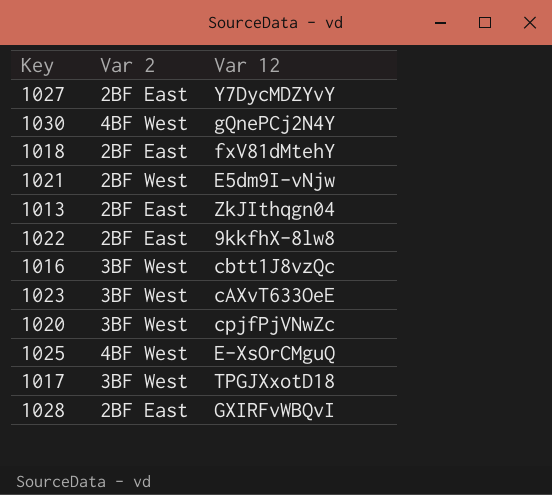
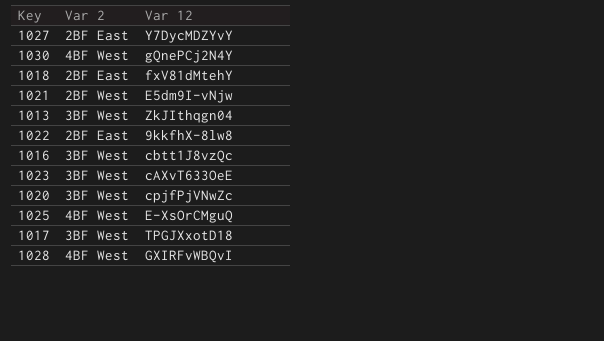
1013 | Var 2: 2BF East -> 3BF West
1028 | Var 2: 2BF East -> 4BF West

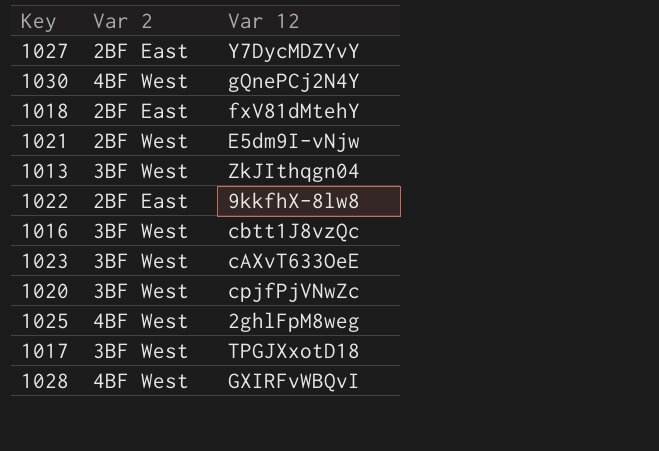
1025 | Var 12: E-XsOrCMguQ -> 2ghlFpM8weg

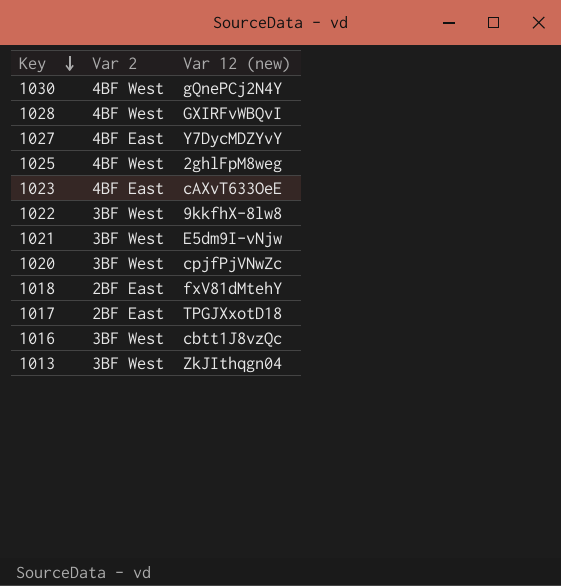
row order: none -> Key descending
column name: Var 12 -> Var 12 (new)
1027 | Var 2: 2BF East -> 4BF East
1023 | Var 2: 3BF West -> 4BF East
1022 | Var 2: 2BF East -> 3BF West
1021 | Var 2: 2BF West -> 3BF West
1017 | Var 2: 3BF West -> 2BF East

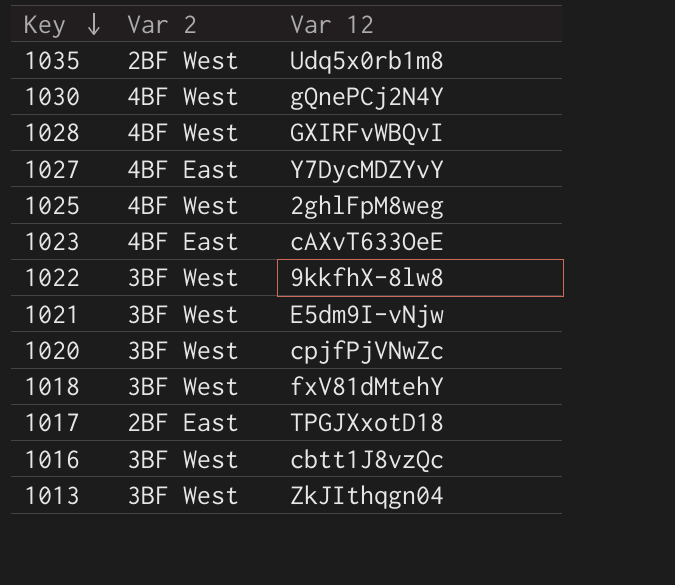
column name: Var 12 (new) -> Var 12
row 1035: none -> 2BF West | Udq5x0rb1m8
1018 | Var 2: 2BF East -> 3BF West

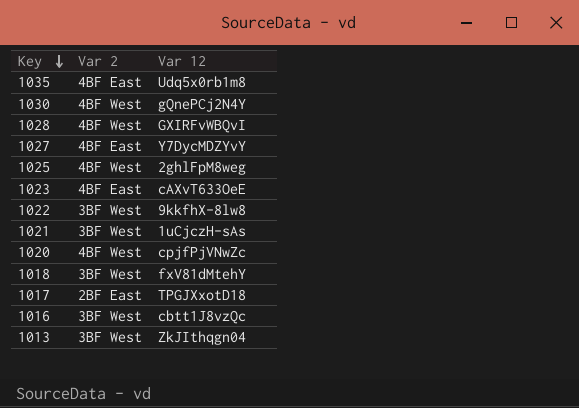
1035 | Var 2: 2BF West -> 4BF East
1021 | Var 12: E5dm9I-vNjw -> 1uCjczH-sAs
1020 | Var 2: 3BF West -> 4BF West

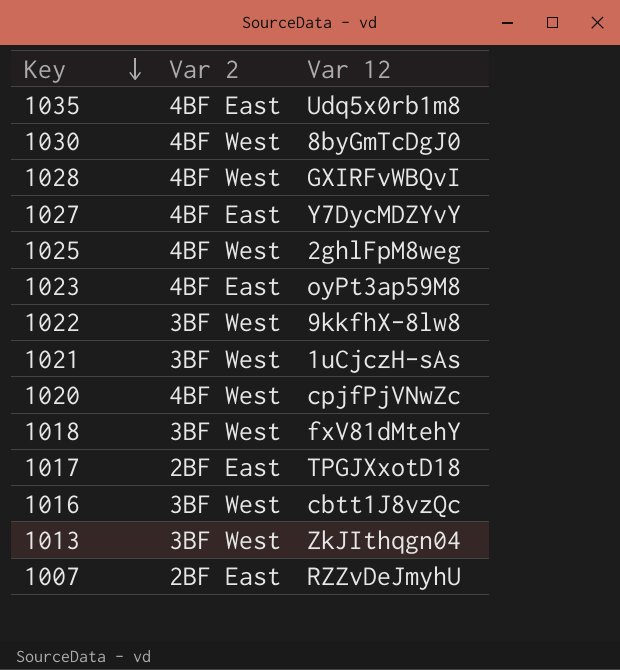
1030 | Var 12: gQnePCj2N4Y -> 8byGmTcDgJ0
1023 | Var 12: cAXvT633OeE -> oyPt3ap59M8
row 1007: none -> 2BF East | RZZvDeJmyhU

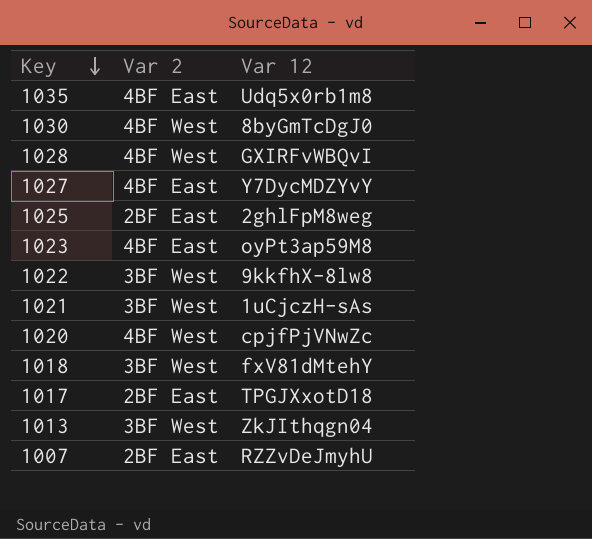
row 1016: 3BF West | cbtt1J8vzQc -> none
1025 | Var 2: 4BF West -> 2BF East

